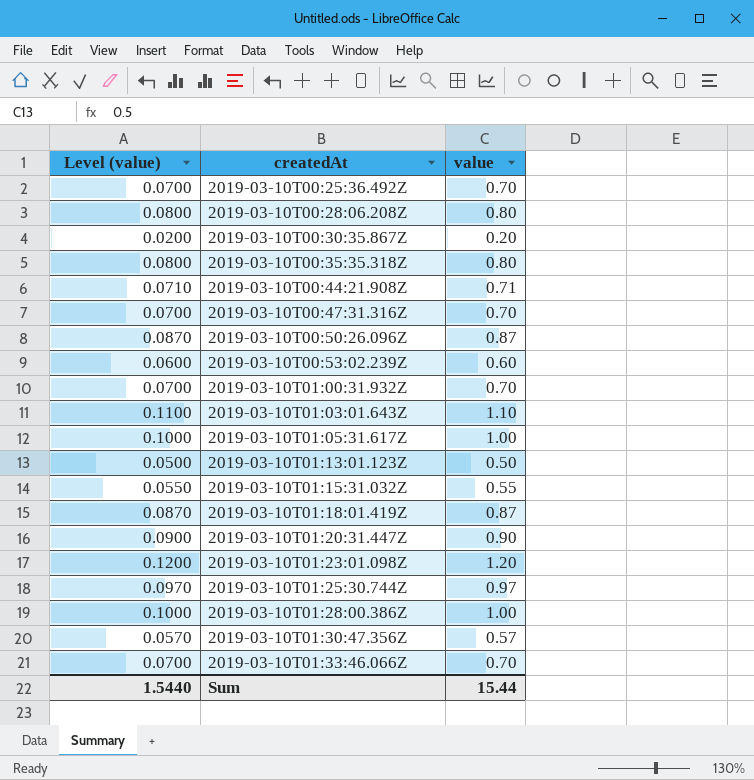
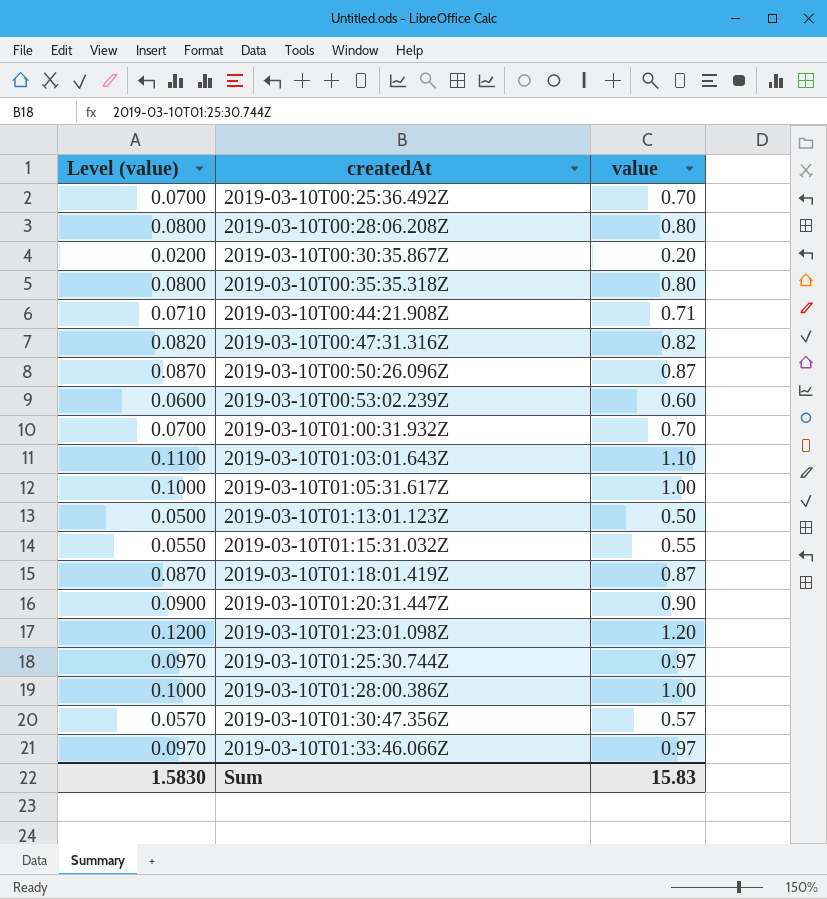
2019-03-10T00:47:31.316Z | Level (value): 0.0700 -> 0.0820
2019-03-10T00:47:31.316Z | value: 0.70 -> 0.82
2019-03-10T01:33:46.066Z | Level (value): 0.0700 -> 0.0970
2019-03-10T01:33:46.066Z | value: 0.70 -> 0.97
Sum | Level (value): 1.5440 -> 1.5830
Sum | value: 15.44 -> 15.83

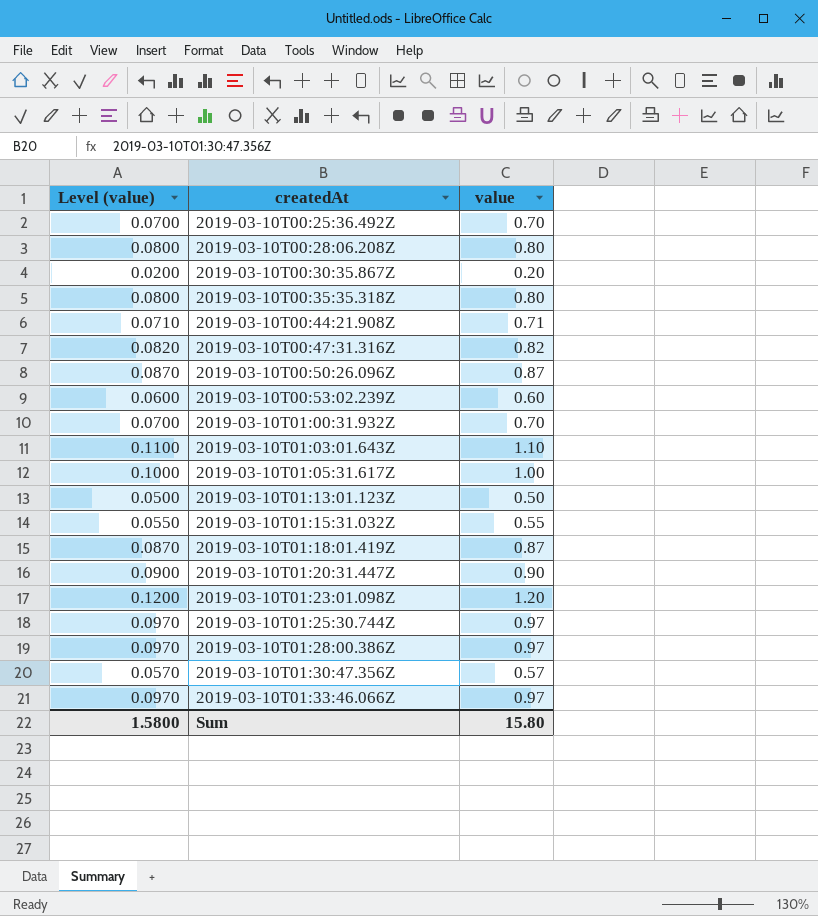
2019-03-10T01:28:00.386Z | Level (value): 0.1000 -> 0.0970
2019-03-10T01:28:00.386Z | value: 1.00 -> 0.97
Sum | Level (value): 1.5830 -> 1.5800
Sum | value: 15.83 -> 15.80

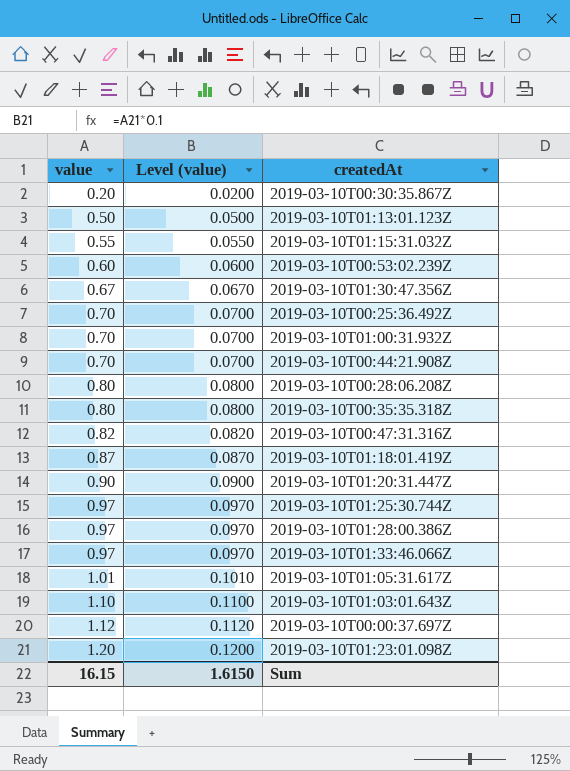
row order: createdAt ascending -> value ascending
column value | position: 3 -> 1
row 2019-03-10T00:50:26.096Z: 0.0870 | 0.87 -> none
2019-03-10T01:30:47.356Z | value: 0.57 -> 0.67
2019-03-10T01:30:47.356Z | Level (value): 0.0570 -> 0.0670
2019-03-10T00:44:21.908Z | value: 0.71 -> 0.70
2019-03-10T00:44:21.908Z | Level (value): 0.0710 -> 0.0700
2019-03-10T01:05:31.617Z | value: 1.00 -> 1.01
2019-03-10T01:05:31.617Z | Level (value): 0.1000 -> 0.1010
row 2019-03-10T00:00:37.697Z: none -> 1.12 | 0.1120
Sum | value: 15.80 -> 16.15
Sum | Level (value): 1.5800 -> 1.6150

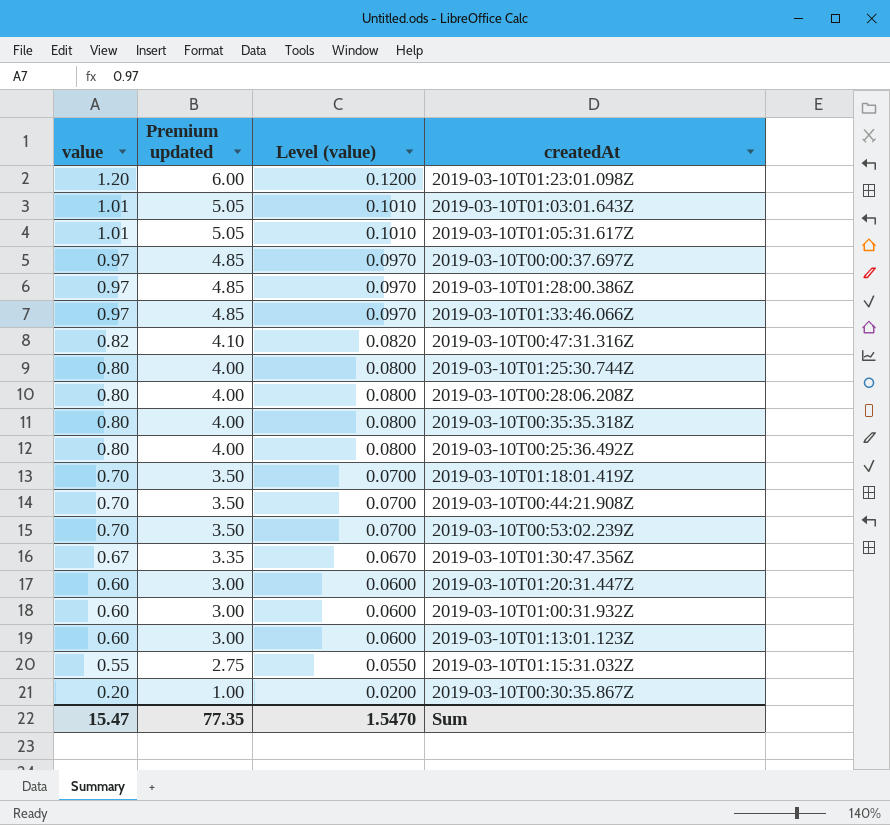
row order: value ascending -> value descending
column Premium updated | formula: none -> [value] * 5
2019-03-10T01:03:01.643Z | value: 1.10 -> 1.01
2019-03-10T01:03:01.643Z | Level (value): 0.1100 -> 0.1010
2019-03-10T00:00:37.697Z | value: 1.12 -> 0.97
2019-03-10T00:00:37.697Z | Level (value): 0.1120 -> 0.0970
2019-03-10T01:25:30.744Z | value: 0.97 -> 0.80
2019-03-10T01:25:30.744Z | Level (value): 0.0970 -> 0.0800
2019-03-10T00:25:36.492Z | value: 0.70 -> 0.80
2019-03-10T00:25:36.492Z | Level (value): 0.0700 -> 0.0800
2019-03-10T01:18:01.419Z | value: 0.87 -> 0.70
2019-03-10T01:18:01.419Z | Level (value): 0.0870 -> 0.0700
2019-03-10T00:53:02.239Z | value: 0.60 -> 0.70
2019-03-10T00:53:02.239Z | Level (value): 0.0600 -> 0.0700
2019-03-10T01:20:31.447Z | value: 0.90 -> 0.60
2019-03-10T01:20:31.447Z | Level (value): 0.0900 -> 0.0600
2019-03-10T01:00:31.932Z | value: 0.70 -> 0.60
2019-03-10T01:00:31.932Z | Level (value): 0.0700 -> 0.0600
2019-03-10T01:13:01.123Z | value: 0.50 -> 0.60
2019-03-10T01:13:01.123Z | Level (value): 0.0500 -> 0.0600
Sum | value: 16.15 -> 15.47
Sum | Level (value): 1.6150 -> 1.5470

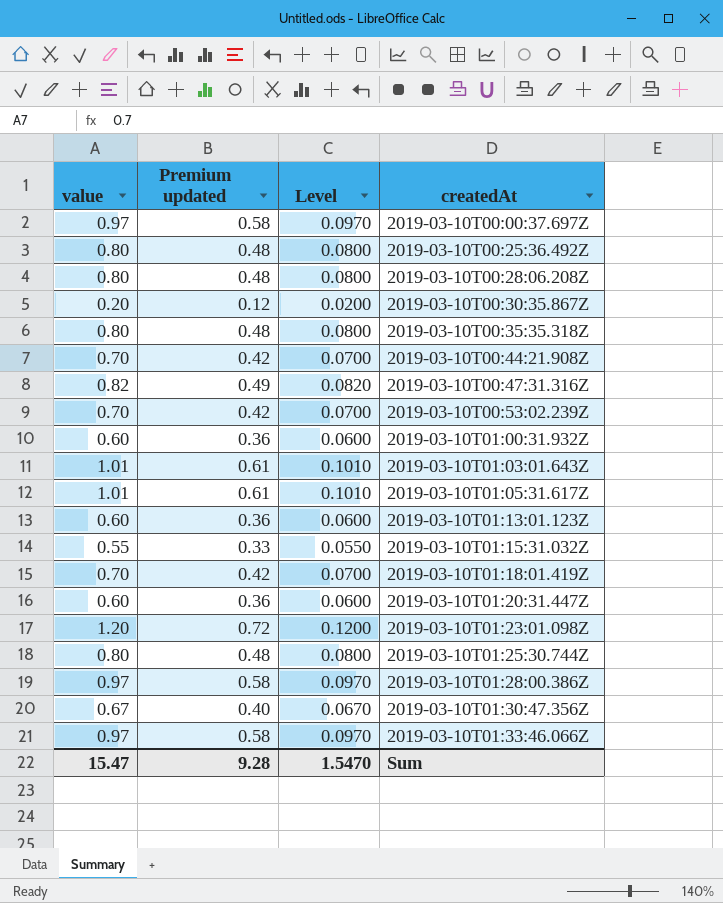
row order: value descending -> createdAt ascending
column Premium updated | formula: [value] * 5 -> [value] * 0.6
column name: Level (value) -> Level
Sum | Premium updated: 77.35 -> 9.28

